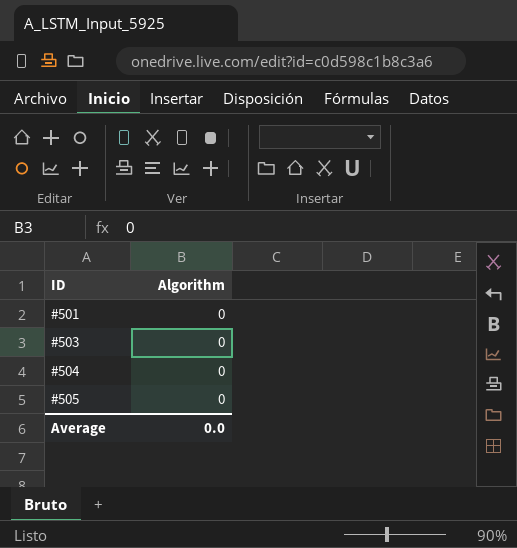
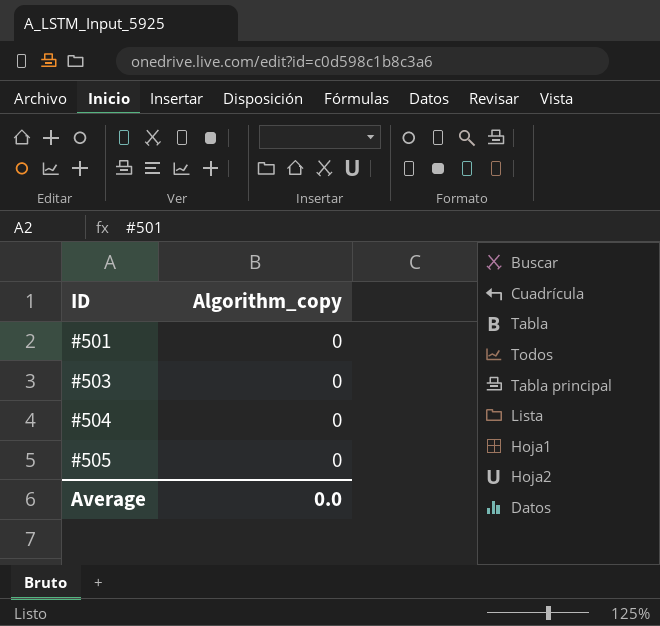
column name: Algorithm -> Algorithm_copy

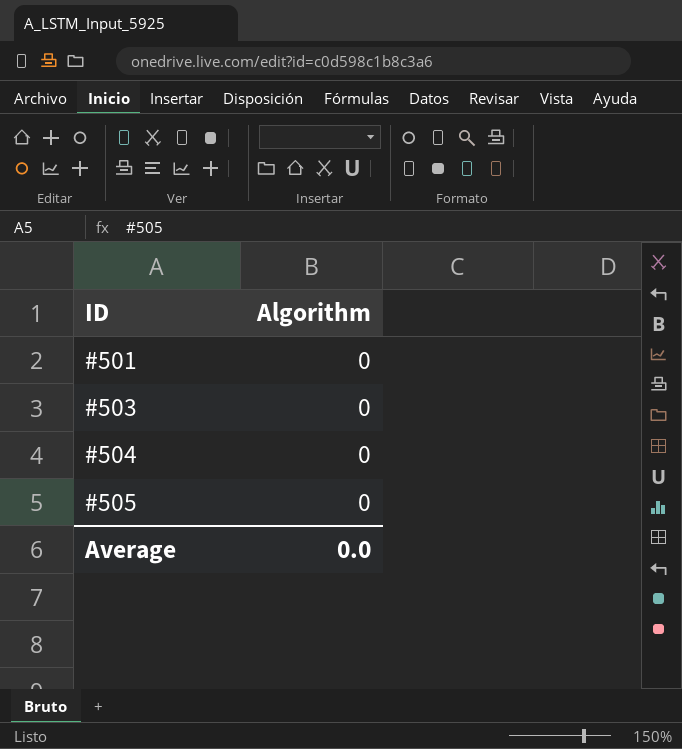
column name: Algorithm_copy -> Algorithm

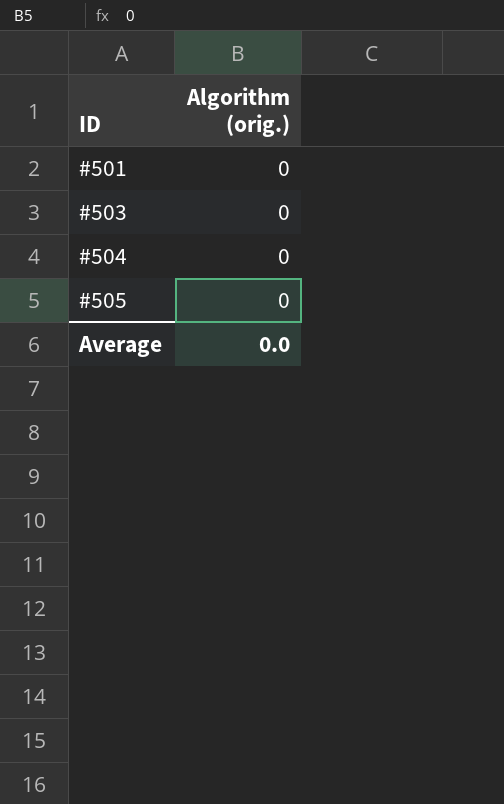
column name: Algorithm -> Algorithm (orig.)

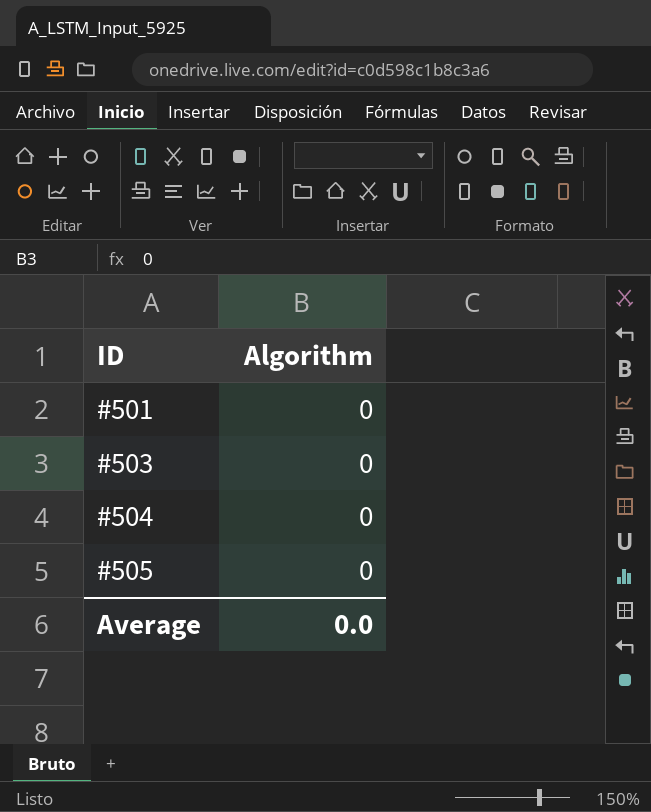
column name: Algorithm (orig.) -> Algorithm

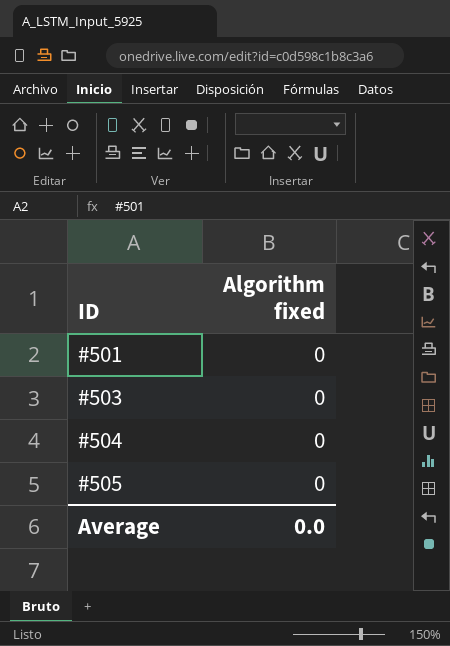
column name: Algorithm -> Algorithm fixed

